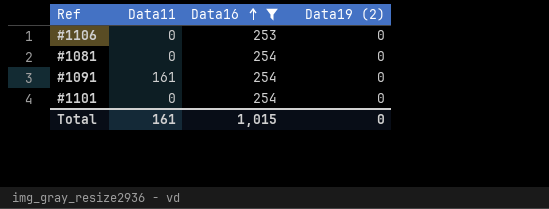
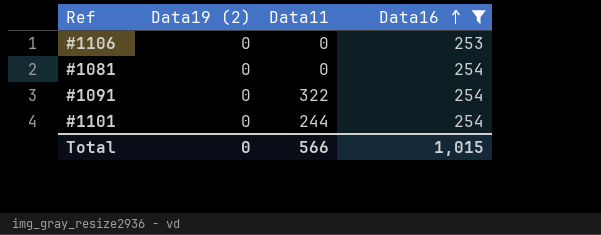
column Data19 (2) | position: 4 -> 2
#1091 | Data11: 161 -> 322
#1101 | Data11: 0 -> 244
Total | Data11: 161 -> 566

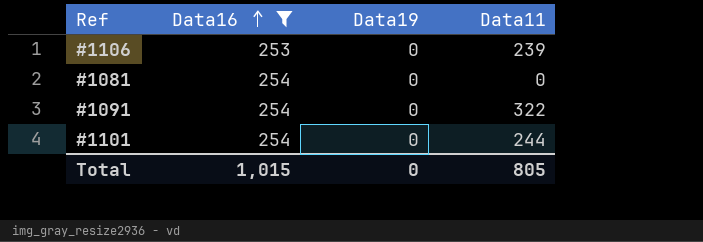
column Data16 | position: 4 -> 2
column name: Data19 (2) -> Data19
#1106 | Data11: 0 -> 239
Total | Data11: 566 -> 805

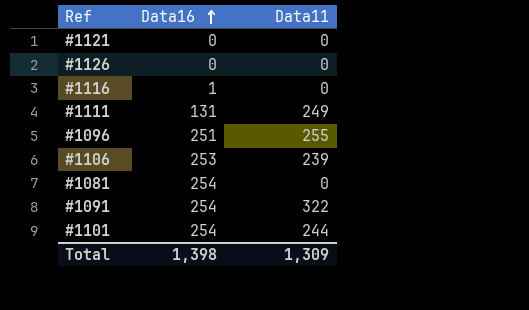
filter: Data16 >= 253 -> none
column Data19 | position: 3 -> none
Total | Data16: 1,015 -> 1,398
Total | Data11: 805 -> 1,309

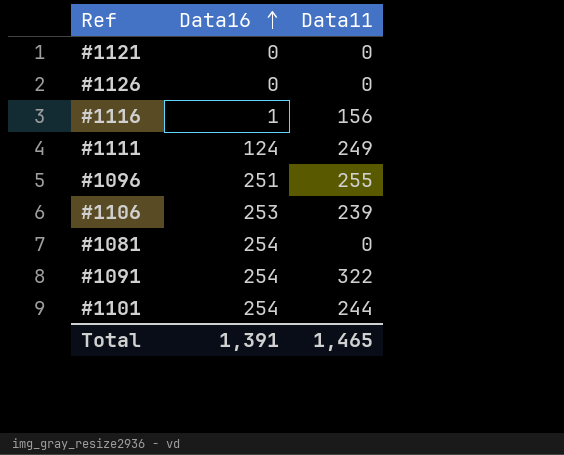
#1116 | Data11: 0 -> 156
#1111 | Data16: 131 -> 124
Total | Data16: 1,398 -> 1,391
Total | Data11: 1,309 -> 1,465

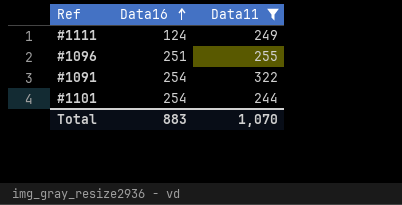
filter: none -> Data11 >= 244
Total | Data16: 1,391 -> 883
Total | Data11: 1,465 -> 1,070

